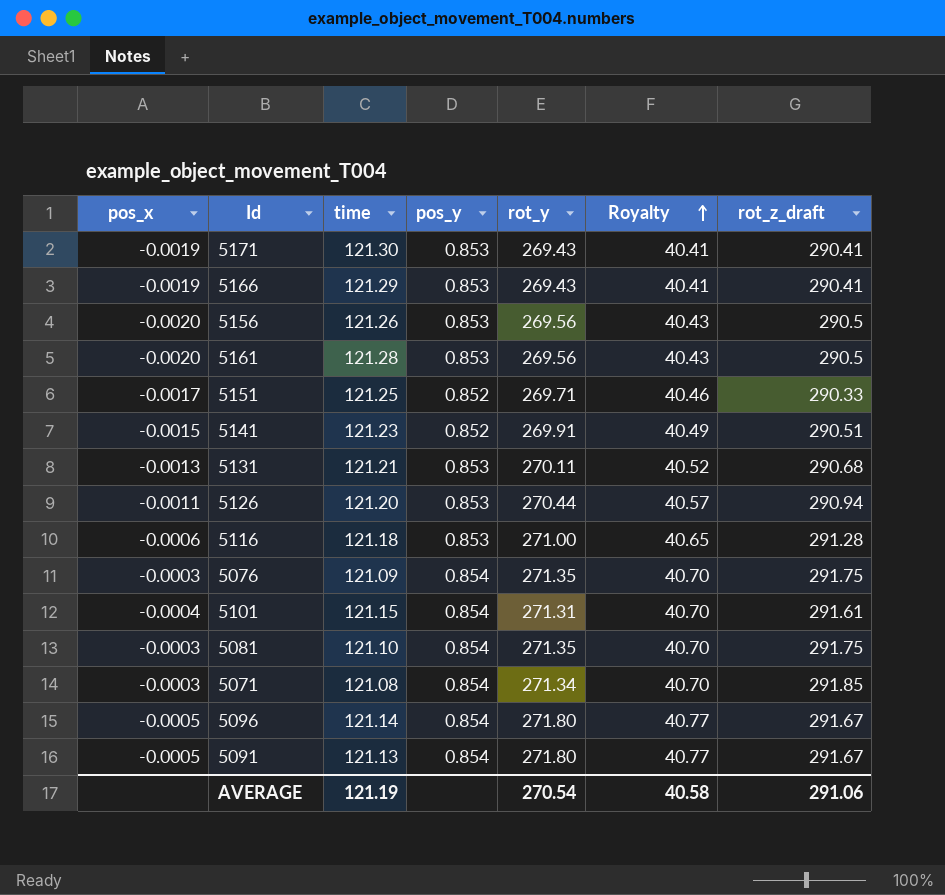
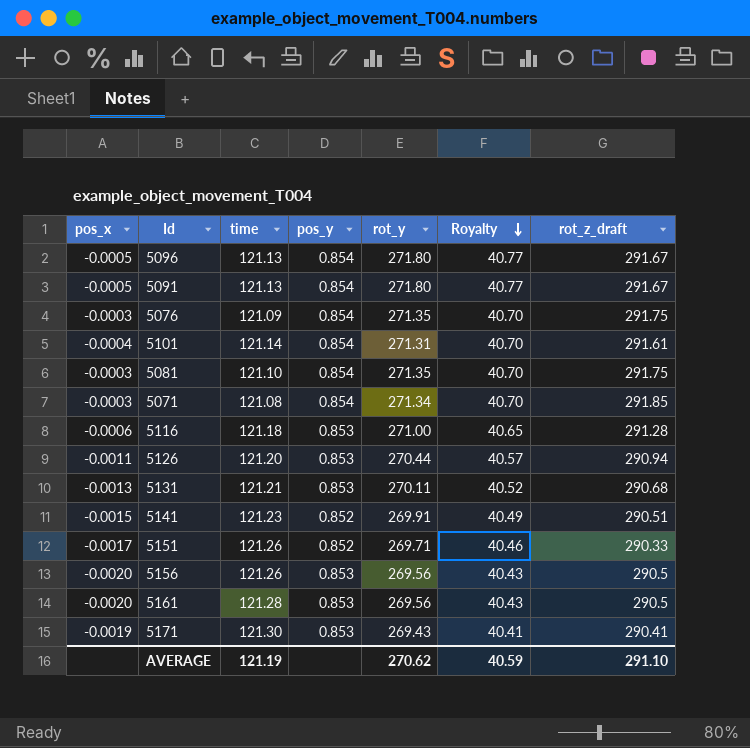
row order: Royalty ascending -> Royalty descending
row 5166: -0.0019 | 121.29 | 0.853 | 269.43 | 40.41 | 290.41 -> none
5096 | time: 121.14 -> 121.13
5101 | time: 121.15 -> 121.14
5151 | time: 121.25 -> 121.26
AVERAGE | rot_y: 270.54 -> 270.62
AVERAGE | Royalty: 40.58 -> 40.59
AVERAGE | rot_z_draft: 291.06 -> 291.10

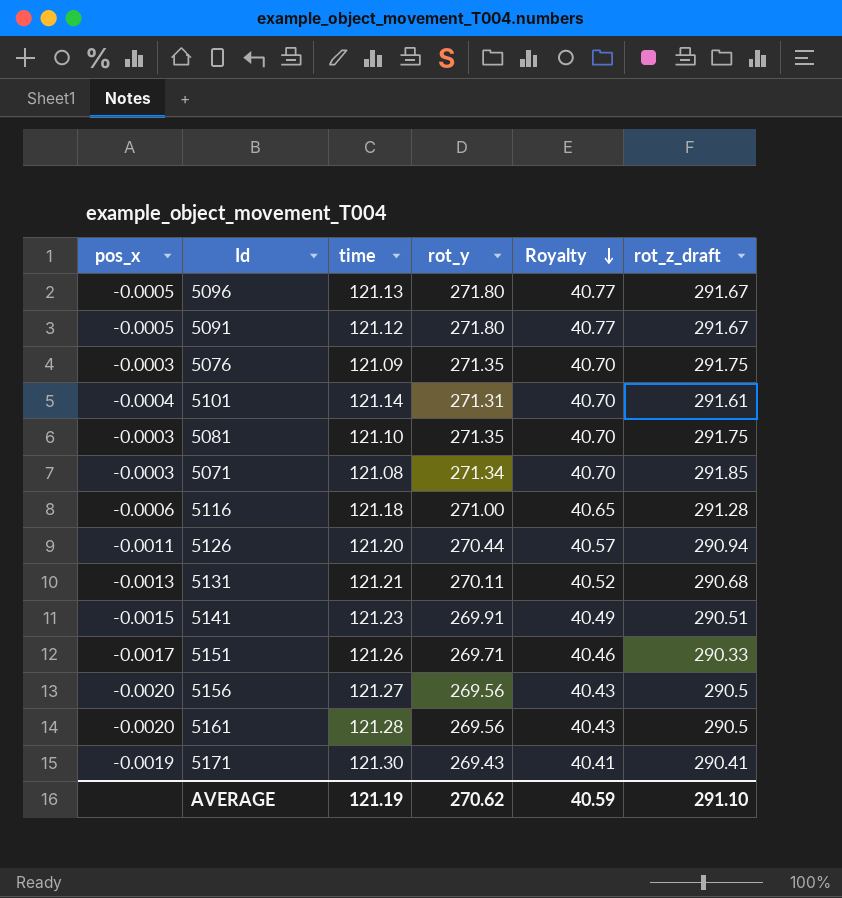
column pos_y | position: 4 -> none
5091 | time: 121.13 -> 121.12
5156 | time: 121.26 -> 121.27

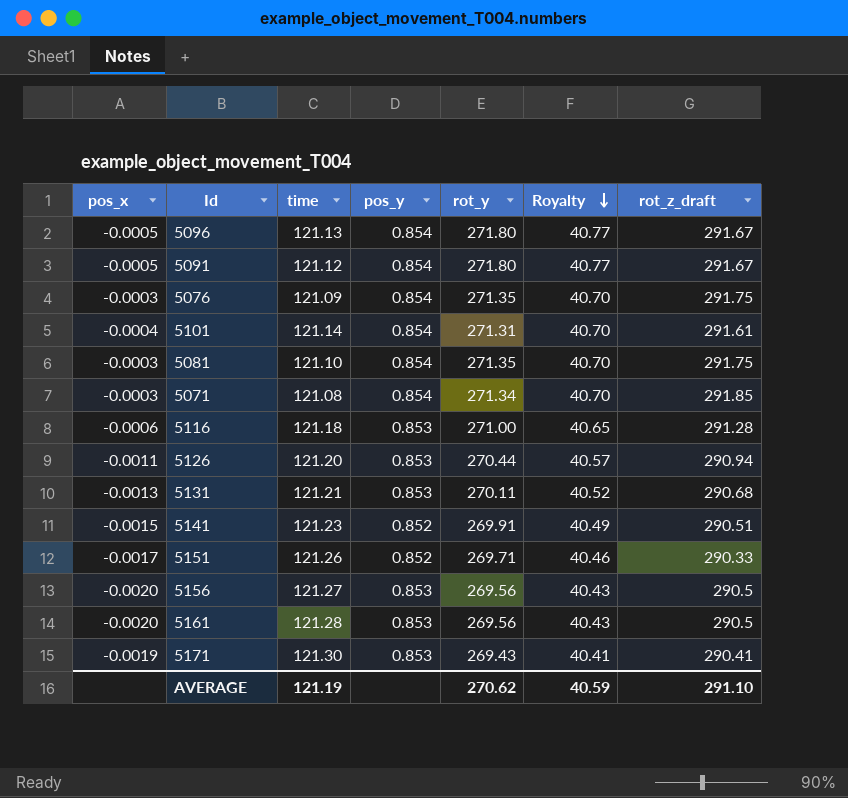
column pos_y | position: none -> 4

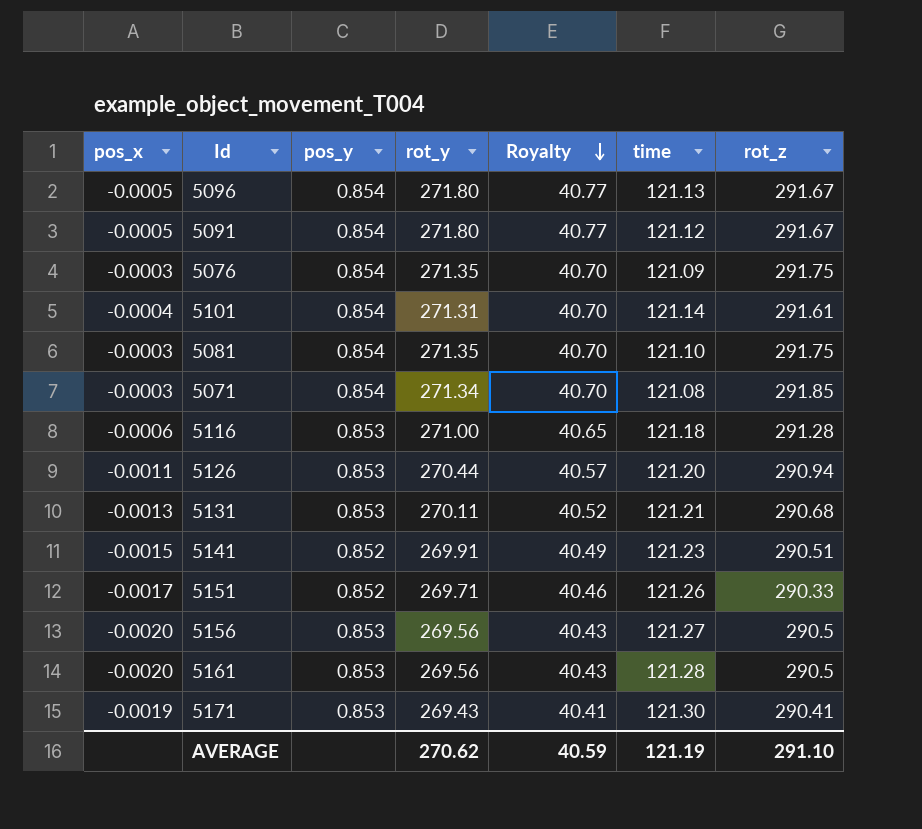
column time | position: 3 -> 6
column name: rot_z_draft -> rot_z

